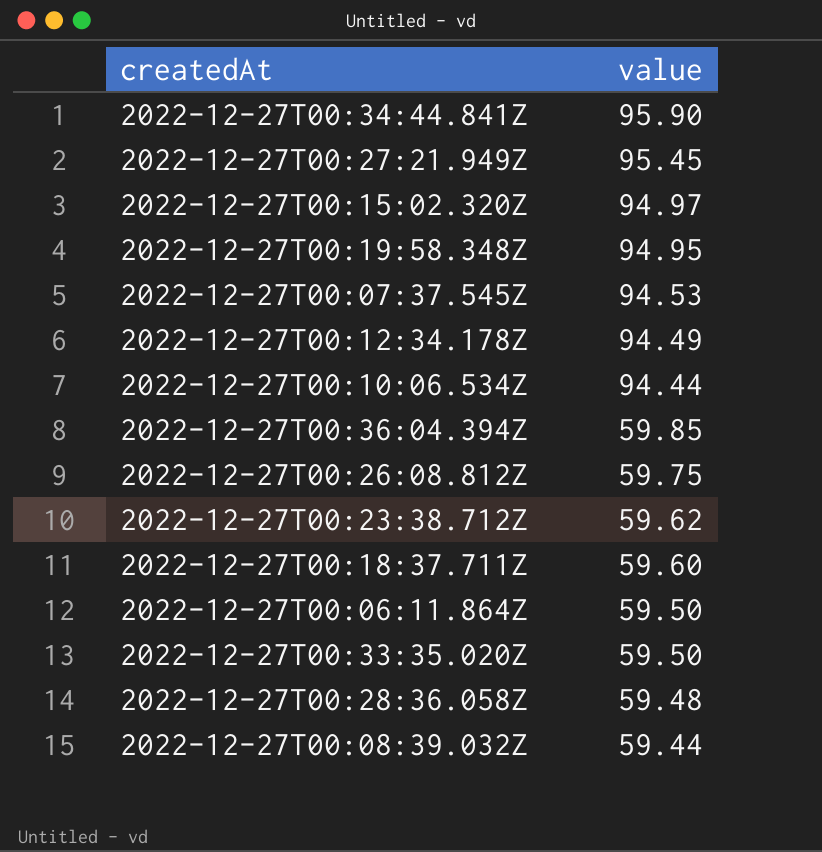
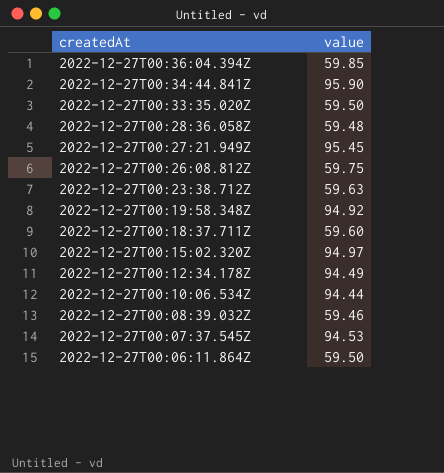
row order: value descending -> createdAt descending
2022-12-27T00:23:38.712Z | value: 59.62 -> 59.63
2022-12-27T00:19:58.348Z | value: 94.95 -> 94.92
2022-12-27T00:08:39.032Z | value: 59.44 -> 59.46

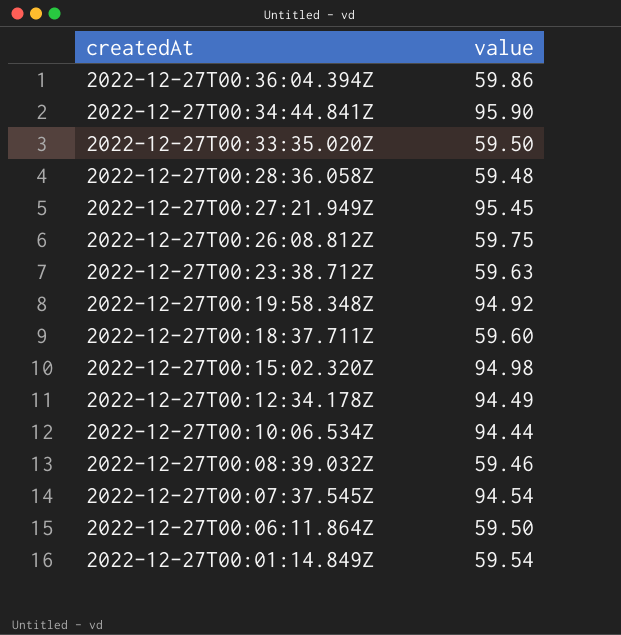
2022-12-27T00:36:04.394Z | value: 59.85 -> 59.86
2022-12-27T00:15:02.320Z | value: 94.97 -> 94.98
2022-12-27T00:07:37.545Z | value: 94.53 -> 94.54
row 2022-12-27T00:01:14.849Z: none -> 59.54

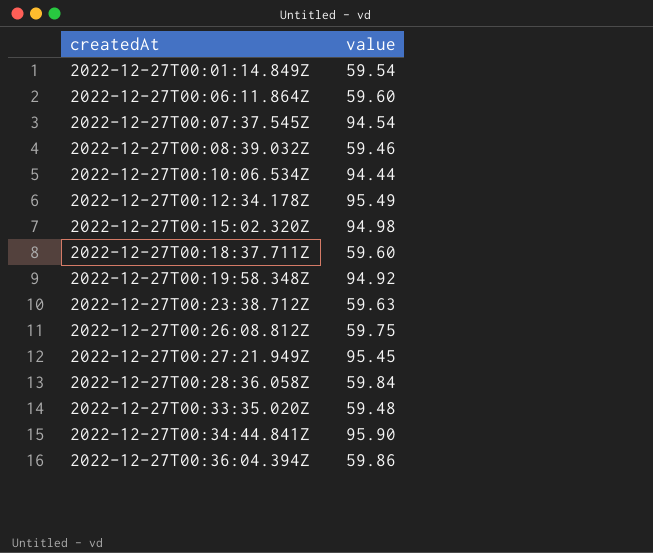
row order: createdAt descending -> createdAt ascending
2022-12-27T00:06:11.864Z | value: 59.50 -> 59.60
2022-12-27T00:12:34.178Z | value: 94.49 -> 95.49
2022-12-27T00:28:36.058Z | value: 59.48 -> 59.84
2022-12-27T00:33:35.020Z | value: 59.50 -> 59.48

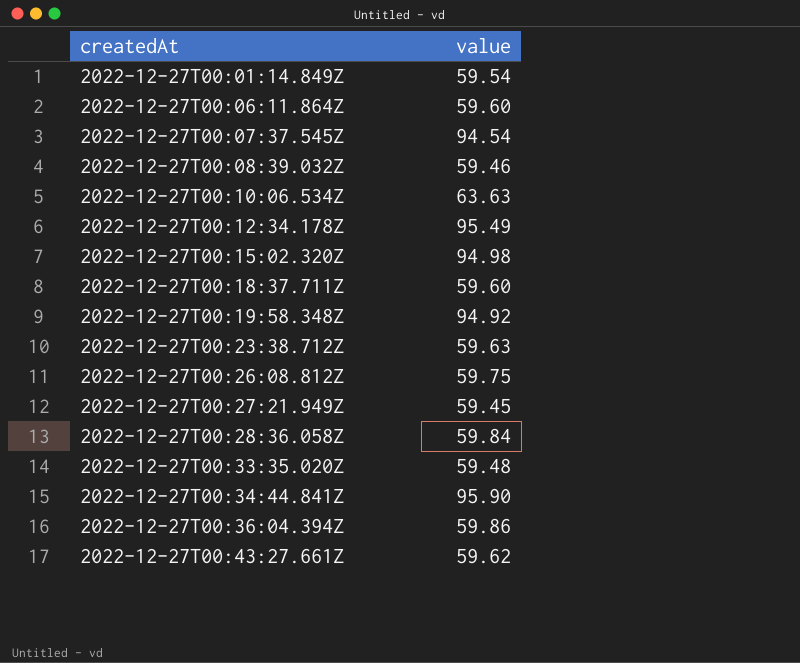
2022-12-27T00:10:06.534Z | value: 94.44 -> 63.63
2022-12-27T00:27:21.949Z | value: 95.45 -> 59.45
row 2022-12-27T00:43:27.661Z: none -> 59.62

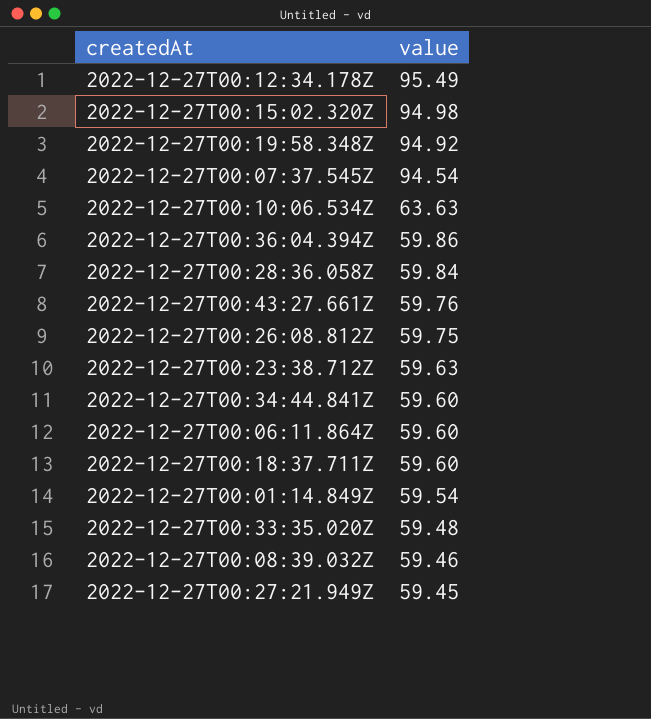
row order: createdAt ascending -> value descending
2022-12-27T00:43:27.661Z | value: 59.62 -> 59.76
2022-12-27T00:34:44.841Z | value: 95.90 -> 59.60

